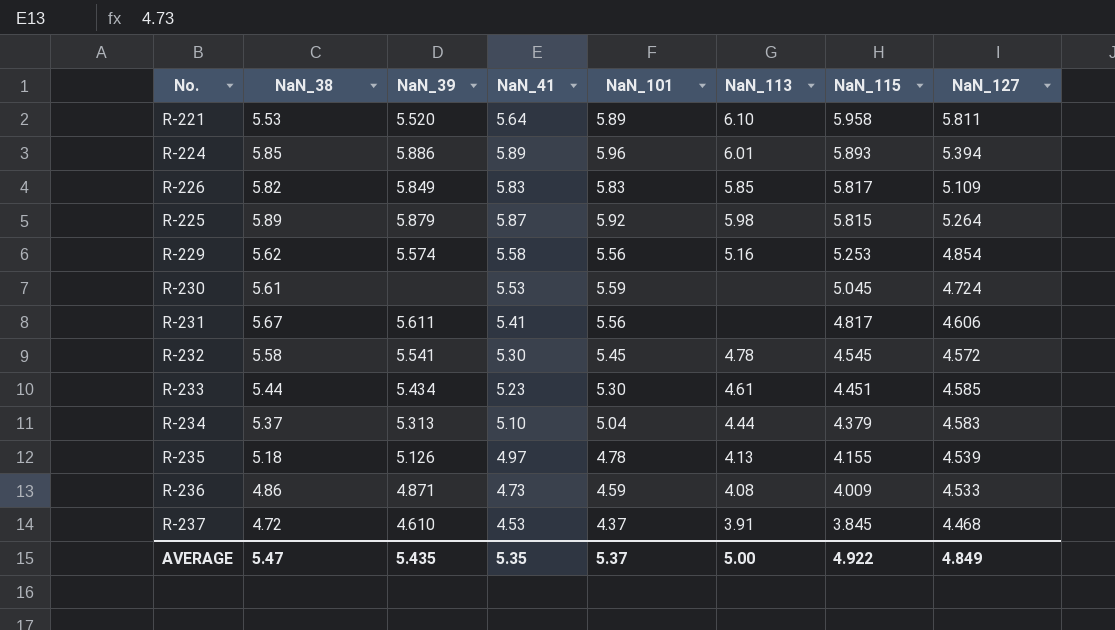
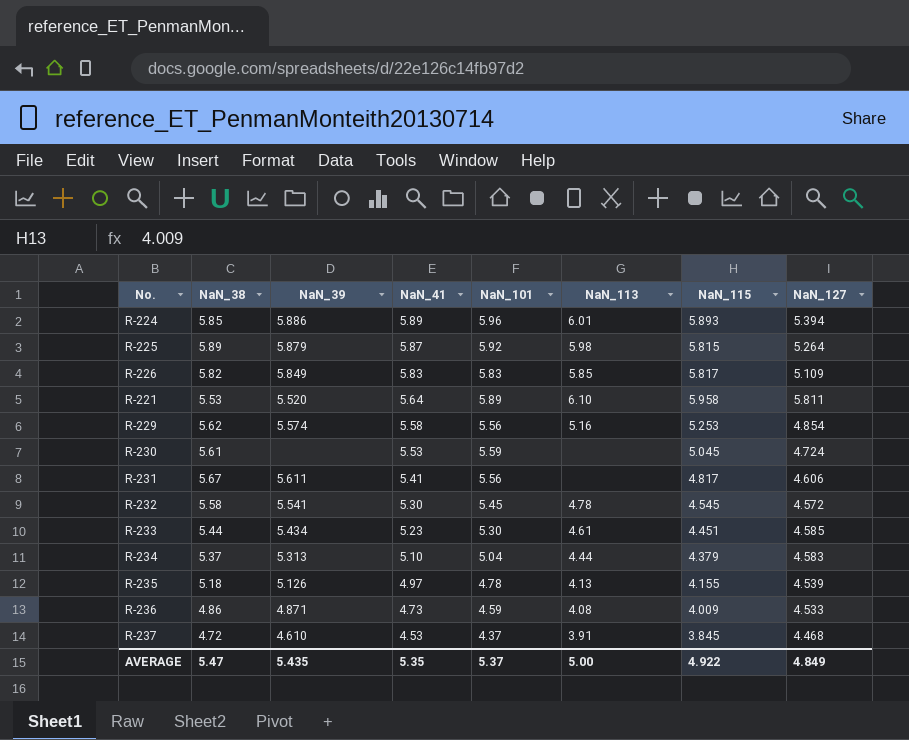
row order: NaN_115 descending -> NaN_41 descending

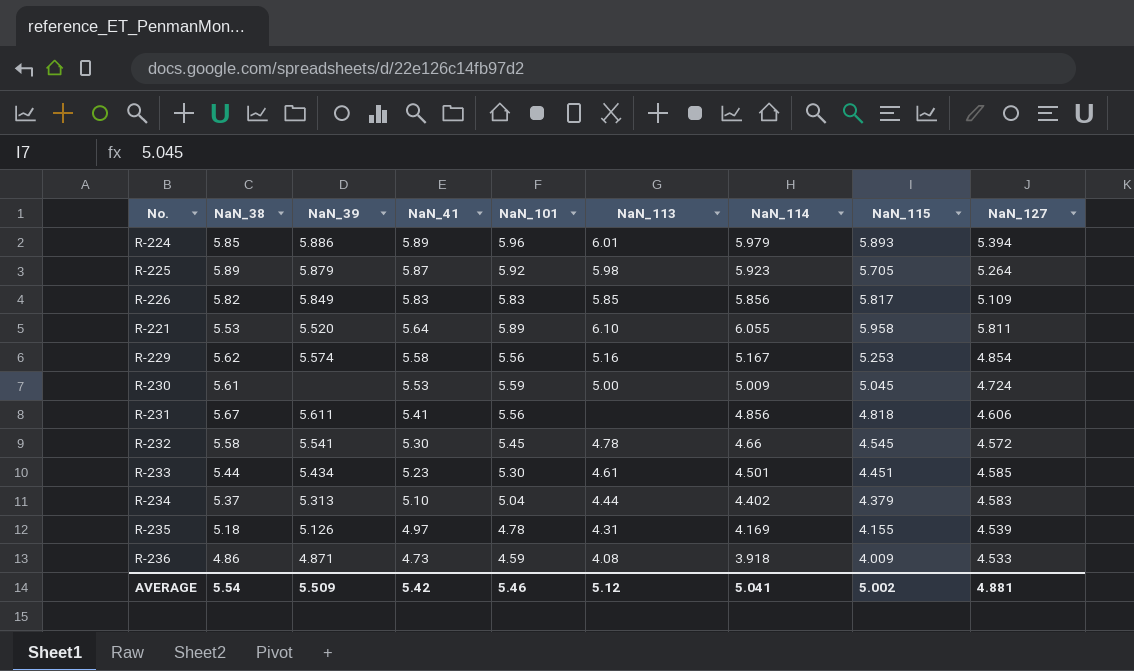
column NaN_114 | position: none -> 7
row R-237: 4.72 | 4.610 | 4.53 | 4.37 | 3.91 | 3.845 | 4.468 -> none
R-225 | NaN_115: 5.815 -> 5.705
R-230 | NaN_113: none -> 5.00
R-231 | NaN_115: 4.817 -> 4.818
R-235 | NaN_113: 4.13 -> 4.31
AVERAGE | NaN_38: 5.47 -> 5.54
AVERAGE | NaN_39: 5.435 -> 5.509
AVERAGE | NaN_41: 5.35 -> 5.42
AVERAGE | NaN_101: 5.37 -> 5.46
AVERAGE | NaN_113: 5.00 -> 5.12
AVERAGE | NaN_115: 4.922 -> 5.002
AVERAGE | NaN_127: 4.849 -> 4.881

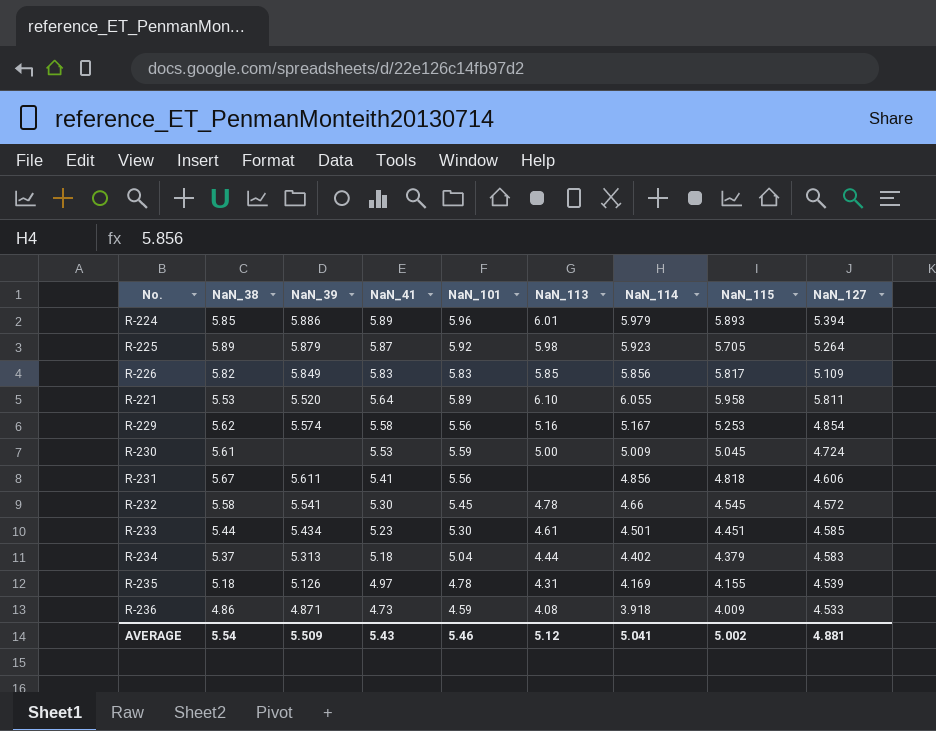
R-234 | NaN_41: 5.10 -> 5.18
AVERAGE | NaN_41: 5.42 -> 5.43

